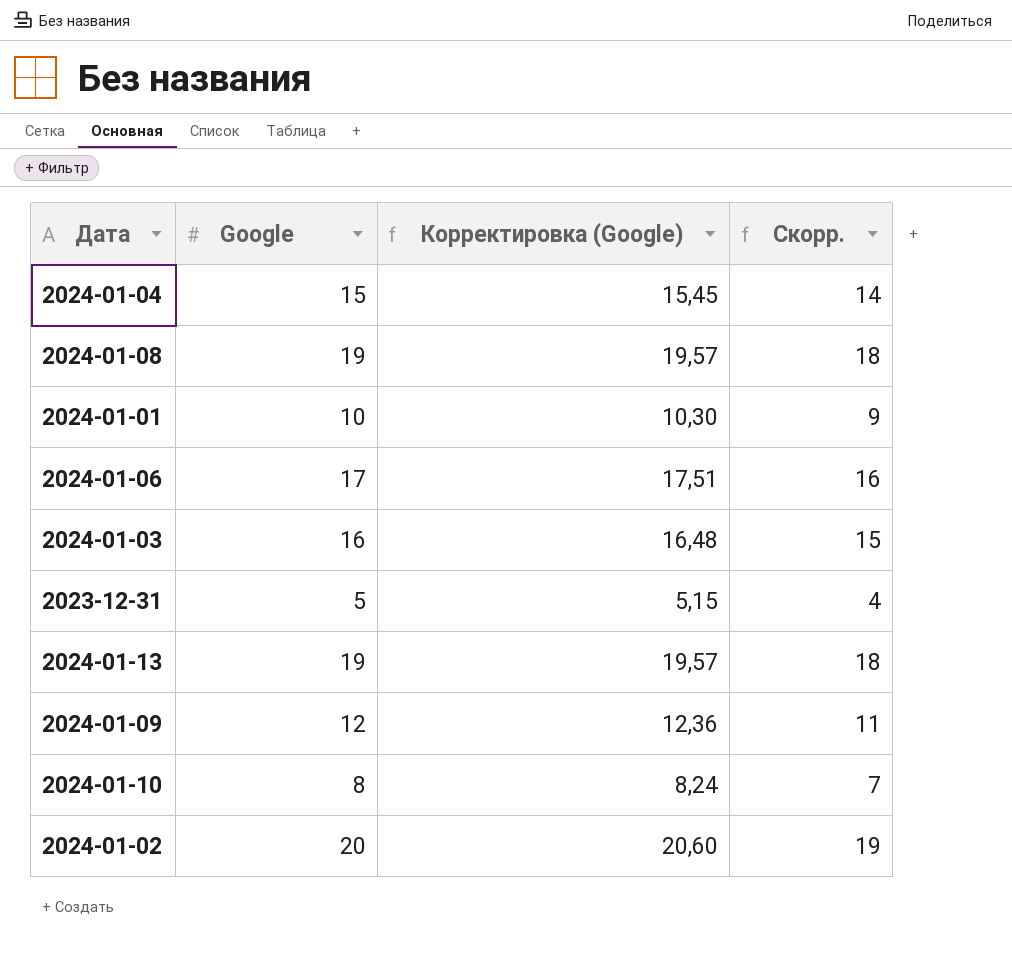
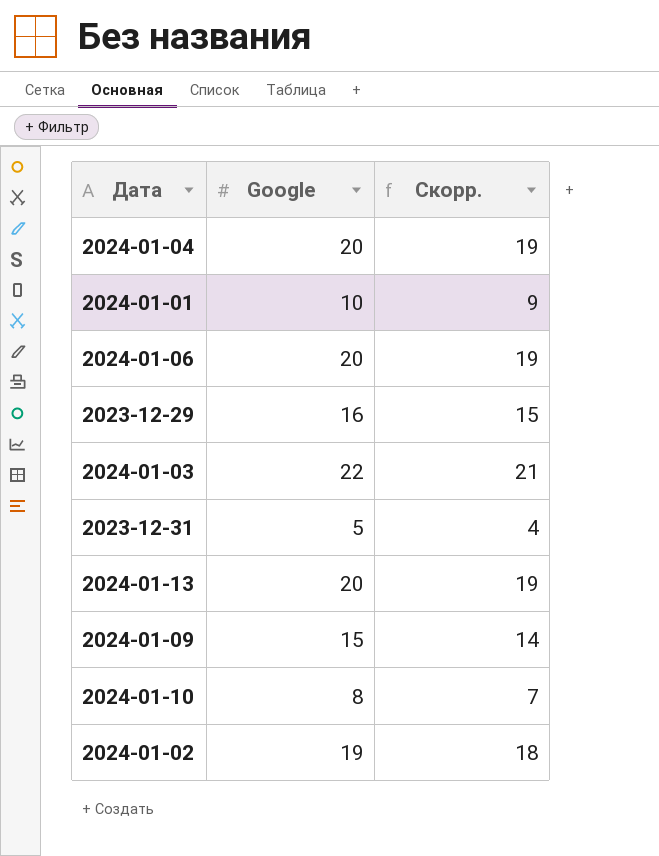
column Корректировка (Google) | formula: [Google] * 1,03 -> none
row 2024-01-08: 19 | 19,57 | 18 -> none
2024-01-04 | Google: 15 -> 20
2024-01-04 | Скорр.: 14 -> 19
2024-01-06 | Google: 17 -> 20
2024-01-06 | Скорр.: 16 -> 19
row 2023-12-29: none -> 16 | 15
2024-01-03 | Google: 16 -> 22
2024-01-03 | Скорр.: 15 -> 21
2024-01-13 | Google: 19 -> 20
2024-01-13 | Скорр.: 18 -> 19
2024-01-09 | Google: 12 -> 15
2024-01-09 | Скорр.: 11 -> 14
2024-01-02 | Google: 20 -> 19
2024-01-02 | Скорр.: 19 -> 18

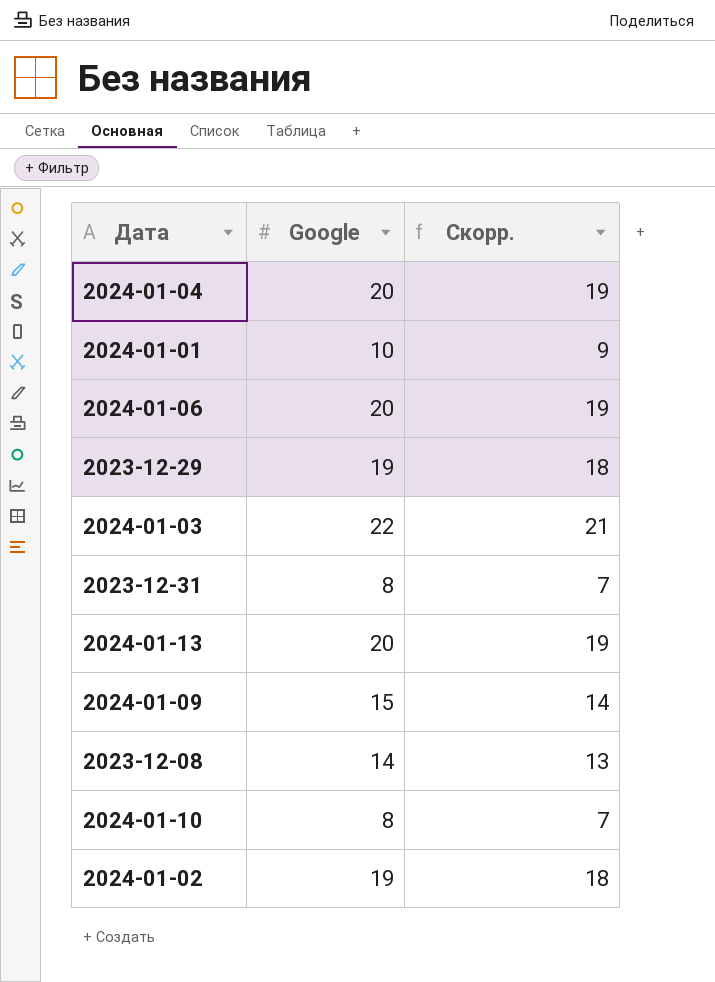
2023-12-29 | Google: 16 -> 19
2023-12-29 | Скорр.: 15 -> 18
2023-12-31 | Google: 5 -> 8
2023-12-31 | Скорр.: 4 -> 7
row 2023-12-08: none -> 14 | 13

